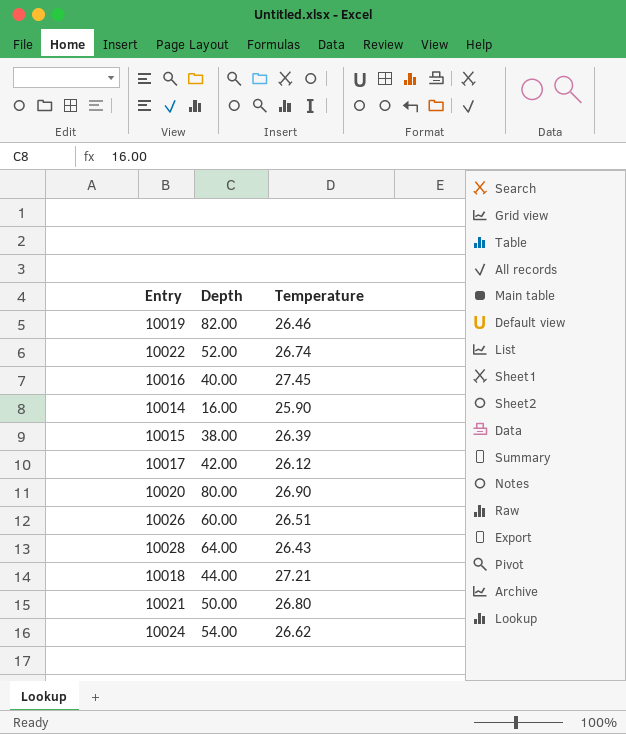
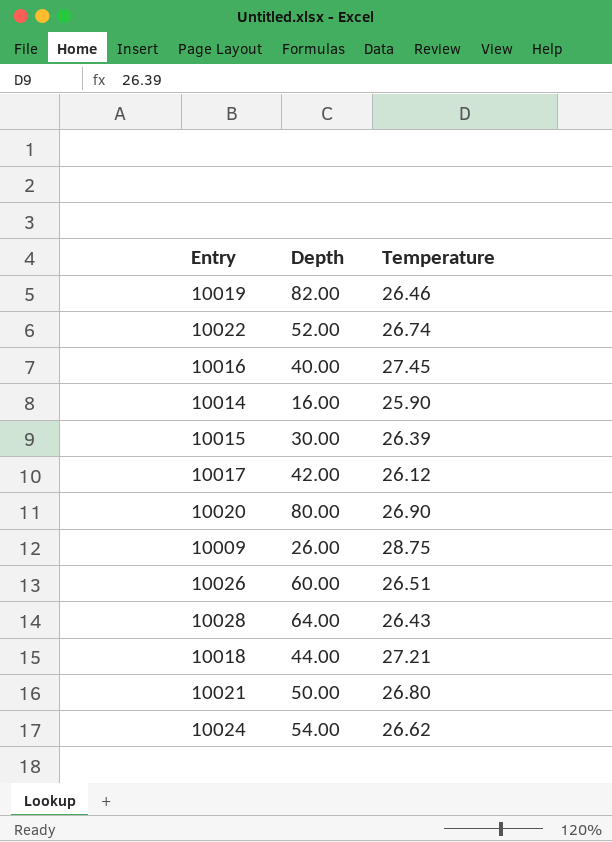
10015 | Depth: 38.00 -> 30.00
row 10009: none -> 26.00 | 28.75

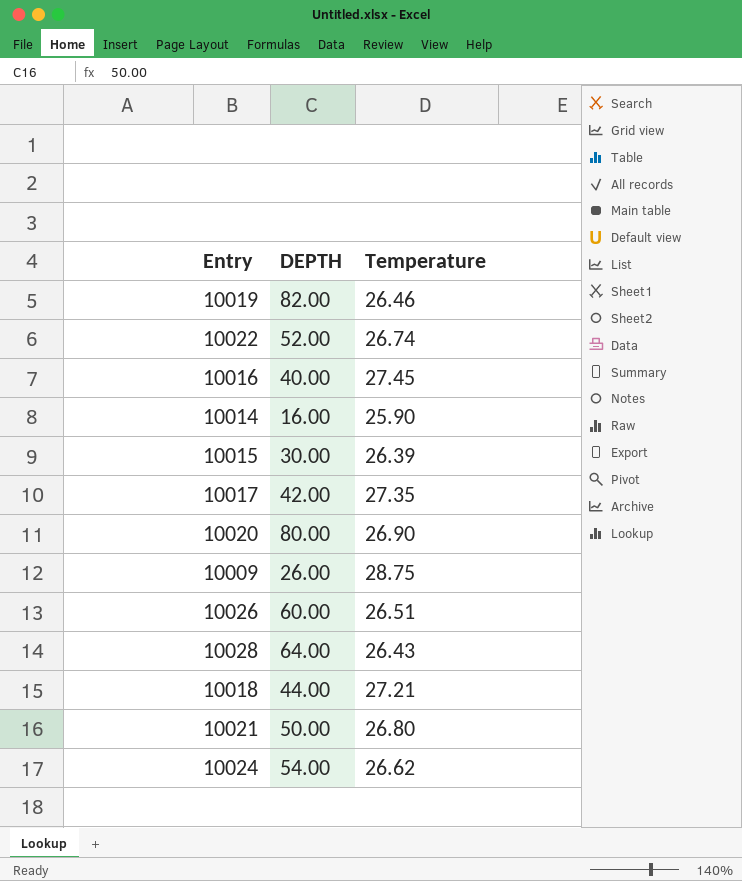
column name: Depth -> DEPTH
10017 | Temperature: 26.12 -> 27.35

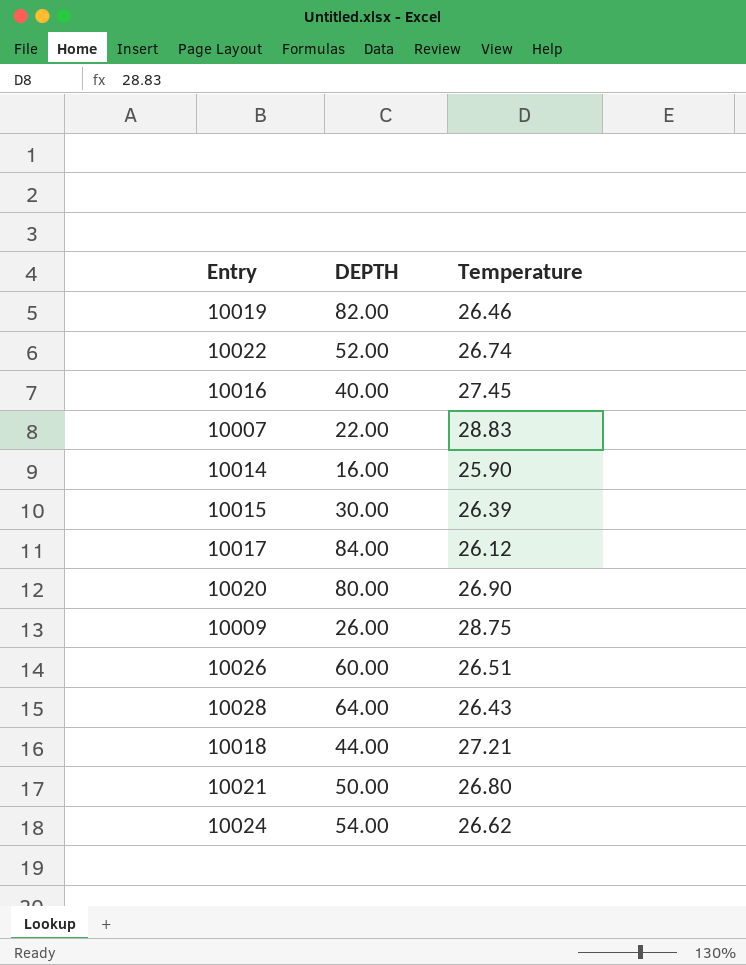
row 10007: none -> 22.00 | 28.83
10017 | DEPTH: 42.00 -> 84.00
10017 | Temperature: 27.35 -> 26.12

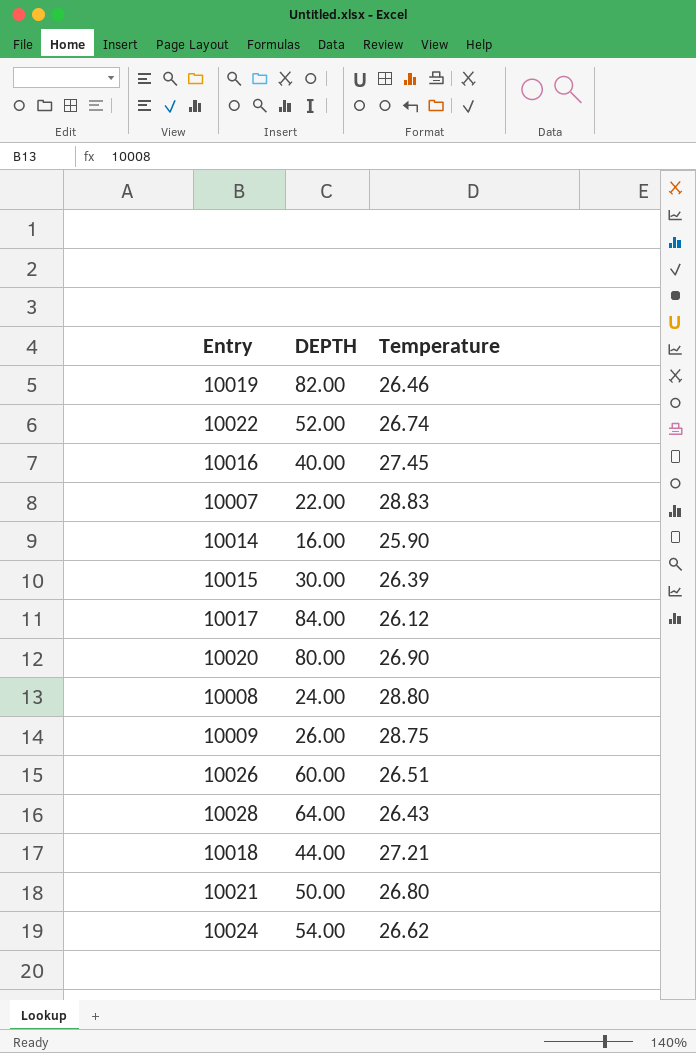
row 10008: none -> 24.00 | 28.80

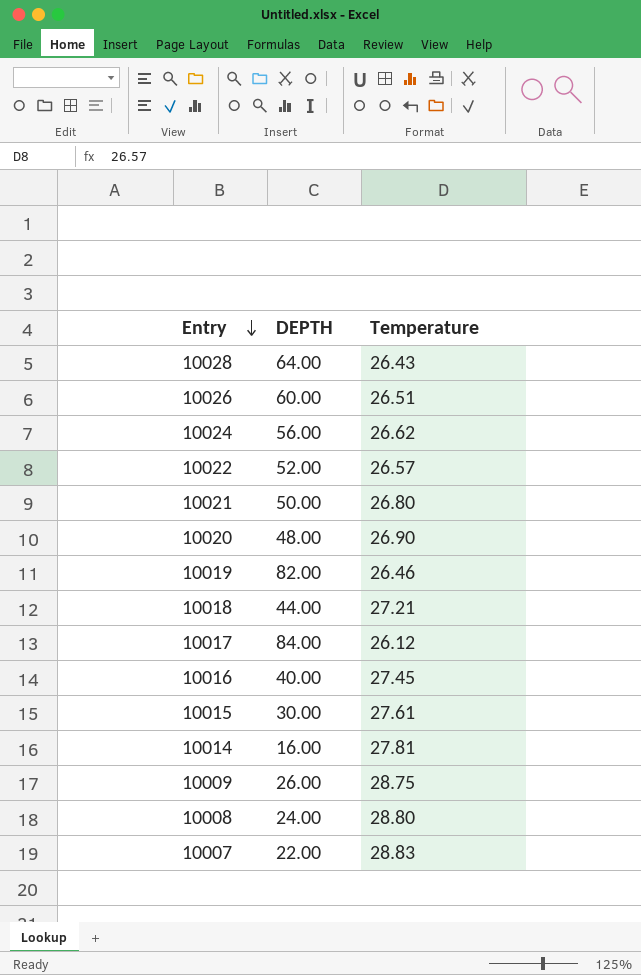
row order: none -> Entry descending
10024 | DEPTH: 54.00 -> 56.00
10022 | Temperature: 26.74 -> 26.57
10020 | DEPTH: 80.00 -> 48.00
10015 | Temperature: 26.39 -> 27.61
10014 | Temperature: 25.90 -> 27.81

